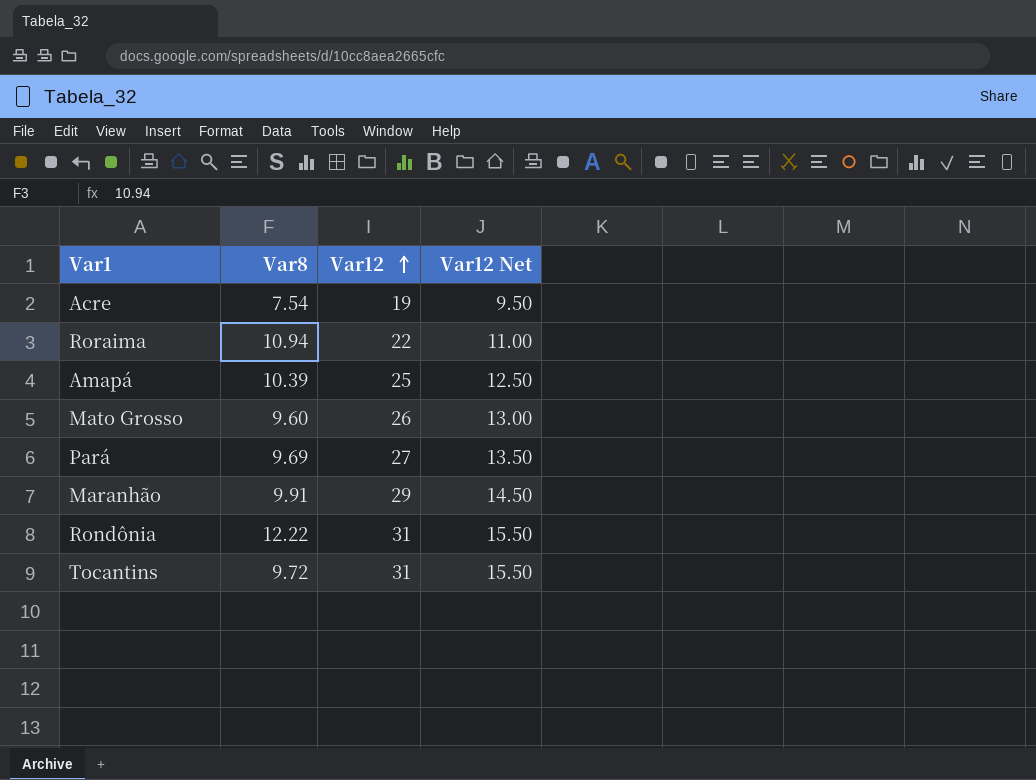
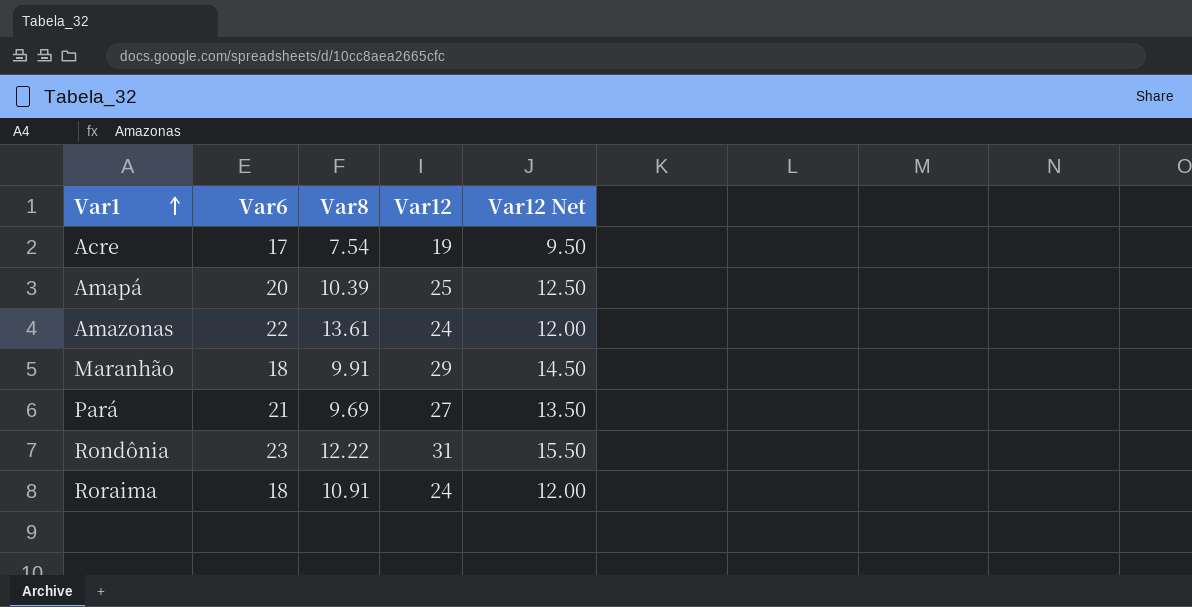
row order: Var12 ascending -> Var1 ascending
column Var6 | position: none -> 2
row Mato Grosso: 9.60 | 26 | 13.00 -> none
row Tocantins: 9.72 | 31 | 15.50 -> none
row Amazonas: none -> 22 | 13.61 | 24 | 12.00
Roraima | Var8: 10.94 -> 10.91
Roraima | Var12: 22 -> 24
Roraima | Var12 Net: 11.00 -> 12.00

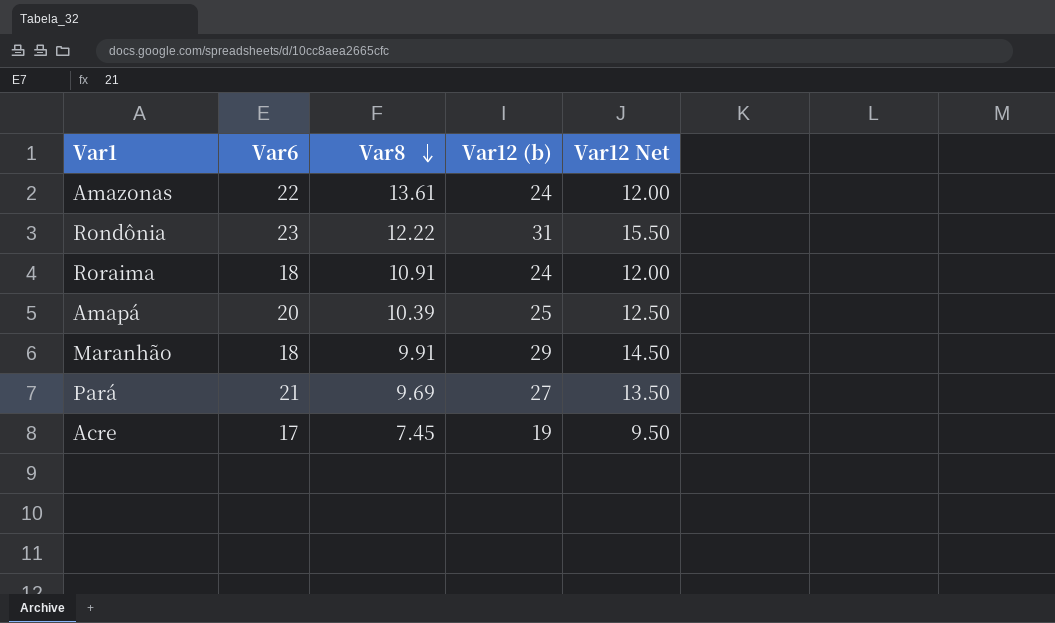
row order: Var1 ascending -> Var8 descending
column name: Var12 -> Var12 (b)
Acre | Var8: 7.54 -> 7.45

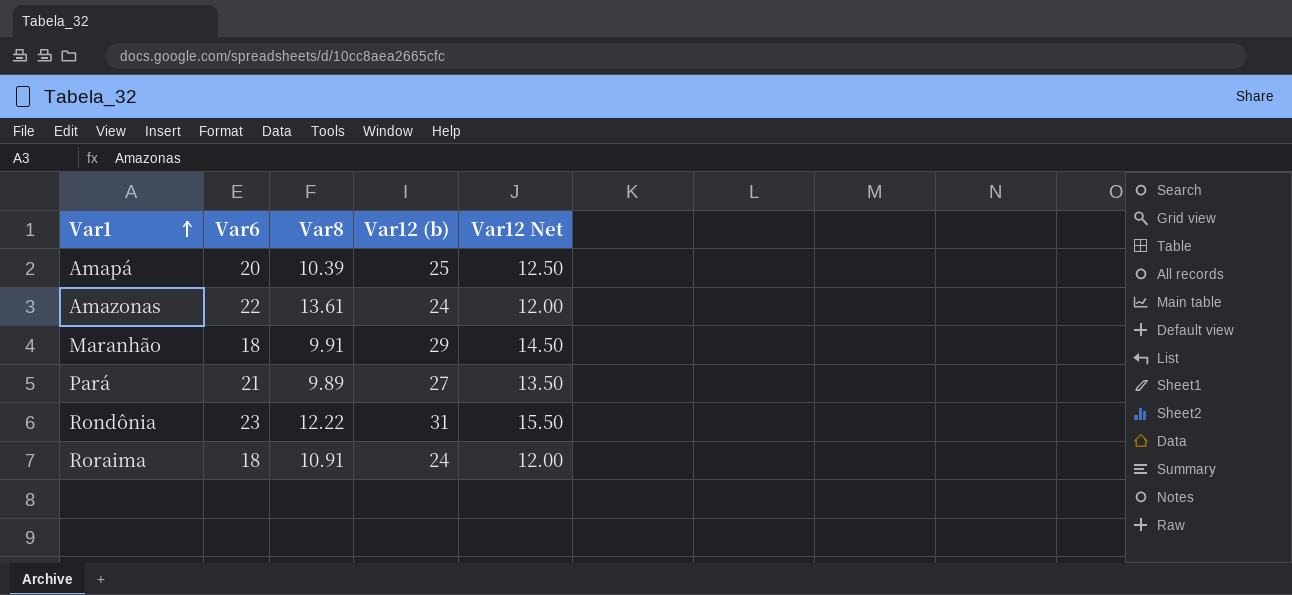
row order: Var8 descending -> Var1 ascending
row Acre: 17 | 7.45 | 19 | 9.50 -> none
Pará | Var8: 9.69 -> 9.89

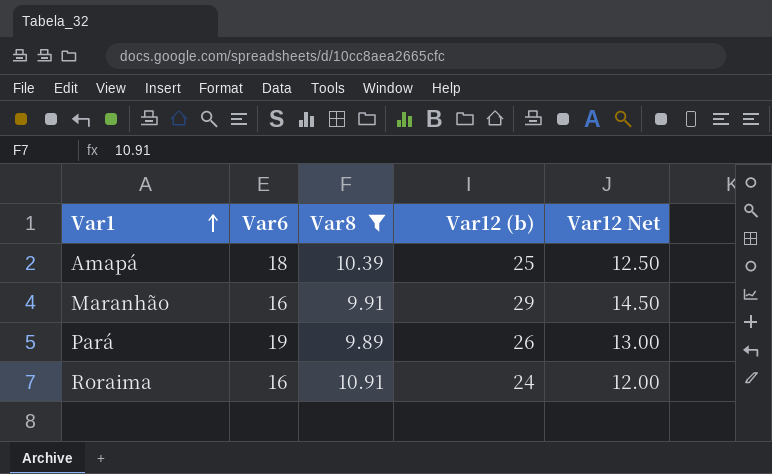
filter: none -> Var8 <= 10.91
Amapá | Var6: 20 -> 18
Maranhão | Var6: 18 -> 16
Pará | Var6: 21 -> 19
Pará | Var12 (b): 27 -> 26
Pará | Var12 Net: 13.50 -> 13.00
Roraima | Var6: 18 -> 16

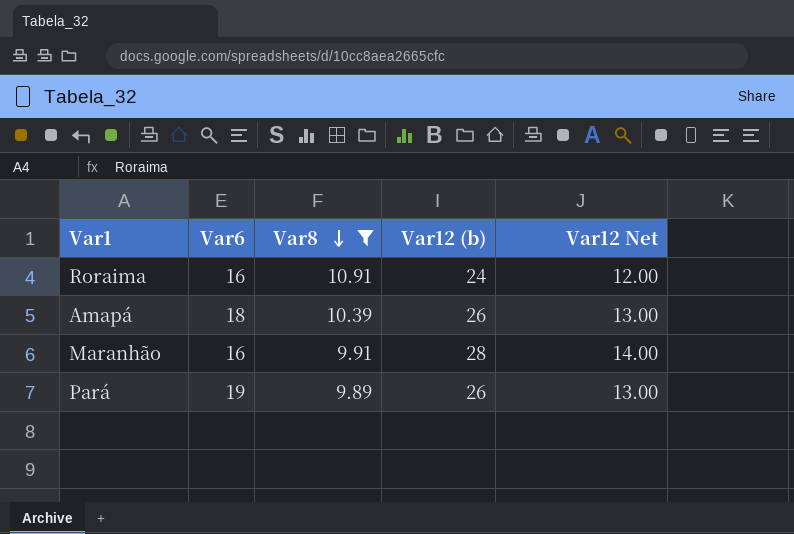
row order: Var1 ascending -> Var8 descending
Amapá | Var12 (b): 25 -> 26
Amapá | Var12 Net: 12.50 -> 13.00
Maranhão | Var12 (b): 29 -> 28
Maranhão | Var12 Net: 14.50 -> 14.00

